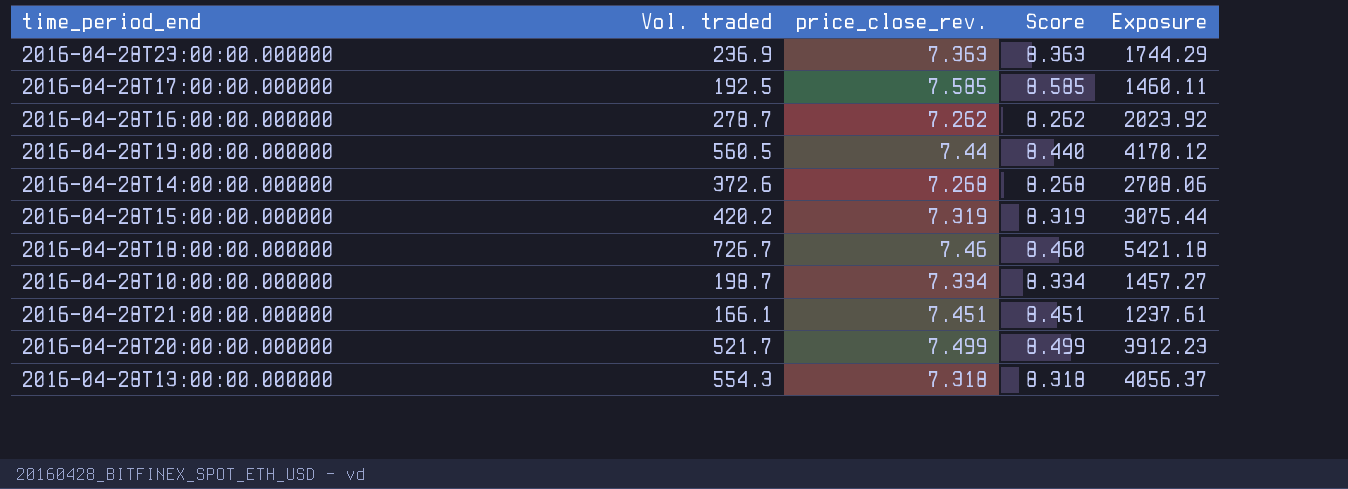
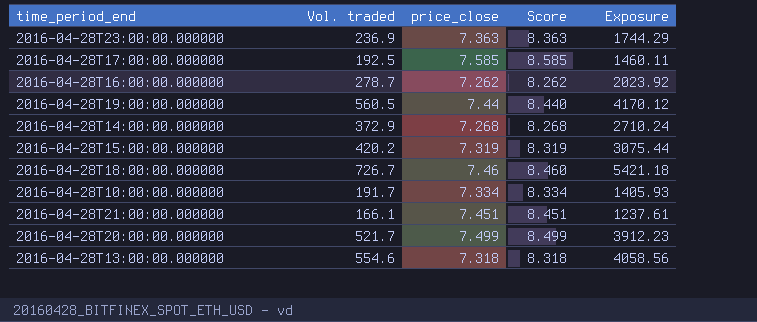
column name: price_close_rev. -> price_close
2016-04-28T14:00:00.000000 | Vol. traded: 372.6 -> 372.9
2016-04-28T14:00:00.000000 | Exposure: 2708.06 -> 2710.24
2016-04-28T10:00:00.000000 | Vol. traded: 198.7 -> 191.7
2016-04-28T10:00:00.000000 | Exposure: 1457.27 -> 1405.93
2016-04-28T13:00:00.000000 | Vol. traded: 554.3 -> 554.6
2016-04-28T13:00:00.000000 | Exposure: 4056.37 -> 4058.56

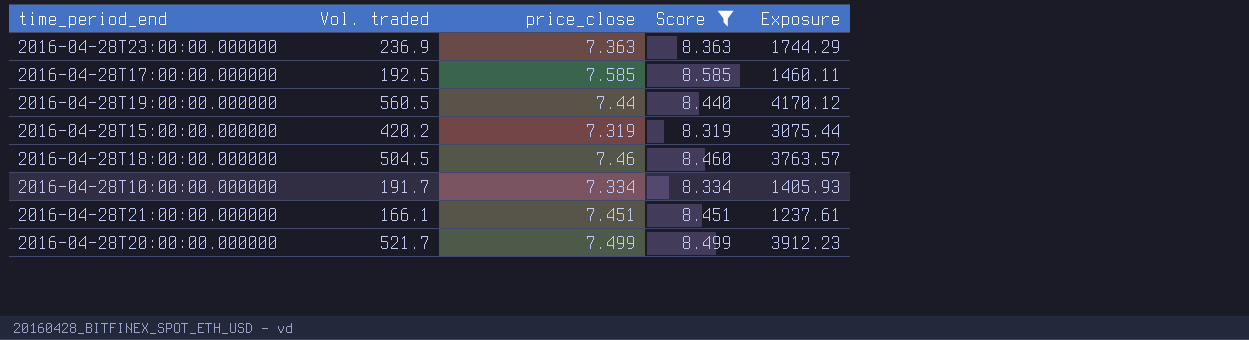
filter: none -> Score >= 8.319
2016-04-28T18:00:00.000000 | Vol. traded: 726.7 -> 504.5
2016-04-28T18:00:00.000000 | Exposure: 5421.18 -> 3763.57

